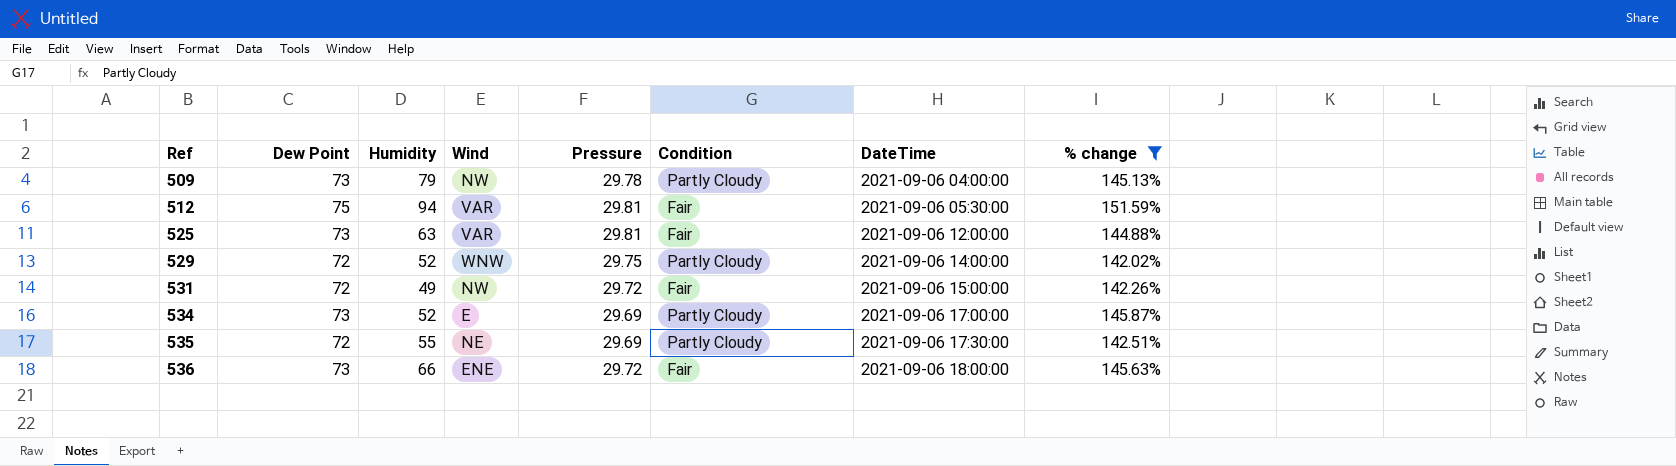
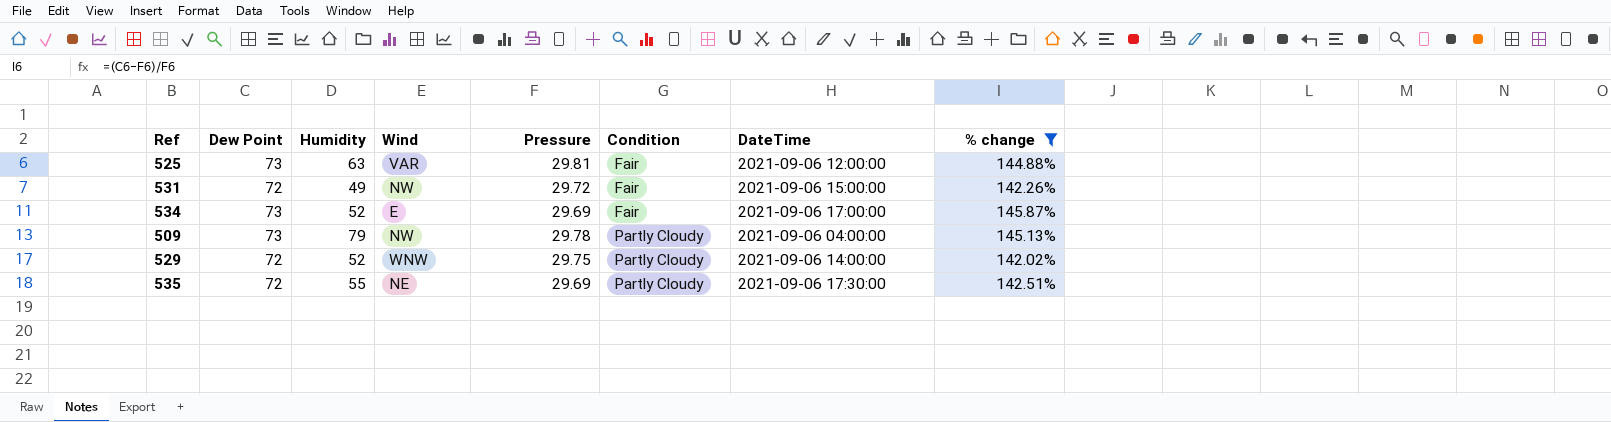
row order: Ref ascending -> Condition ascending
row 512: 75 | 94 | VAR | 29.81 | Fair | 2021-09-06 05:30:00 | 151.59% -> none
row 536: 73 | 66 | ENE | 29.72 | Fair | 2021-09-06 18:00:00 | 145.63% -> none
534 | Condition: Partly Cloudy -> Fair

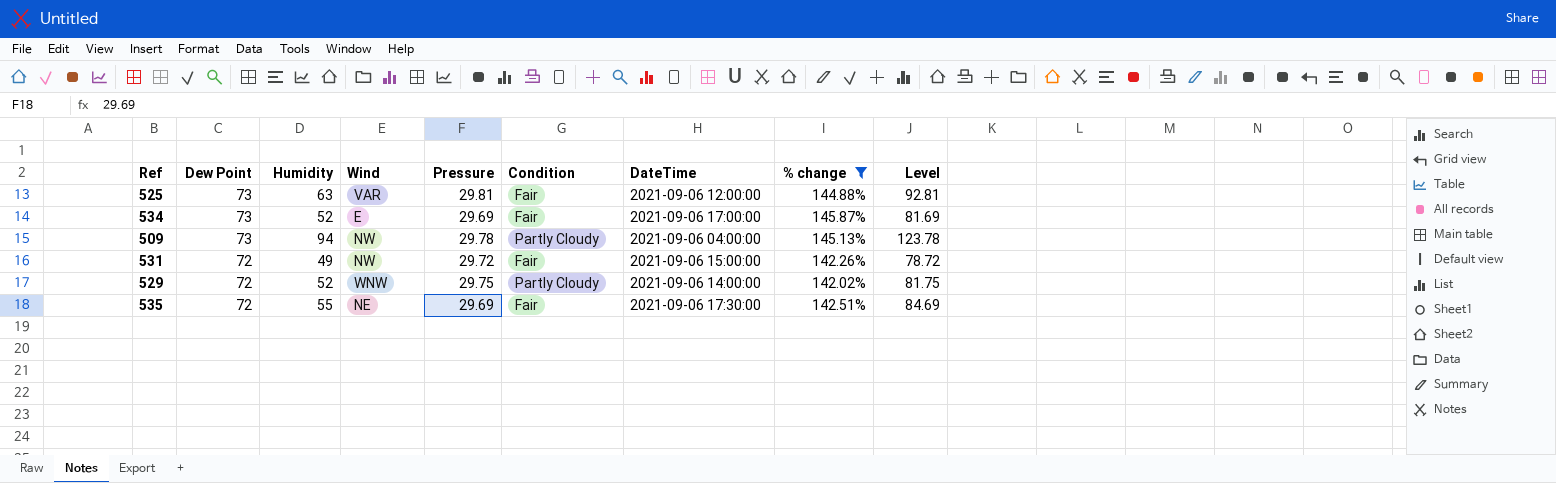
row order: Condition ascending -> Dew Point descending
column Level | formula: none -> [Humidity] + [Pressure]
509 | Humidity: 79 -> 94
535 | Condition: Partly Cloudy -> Fair

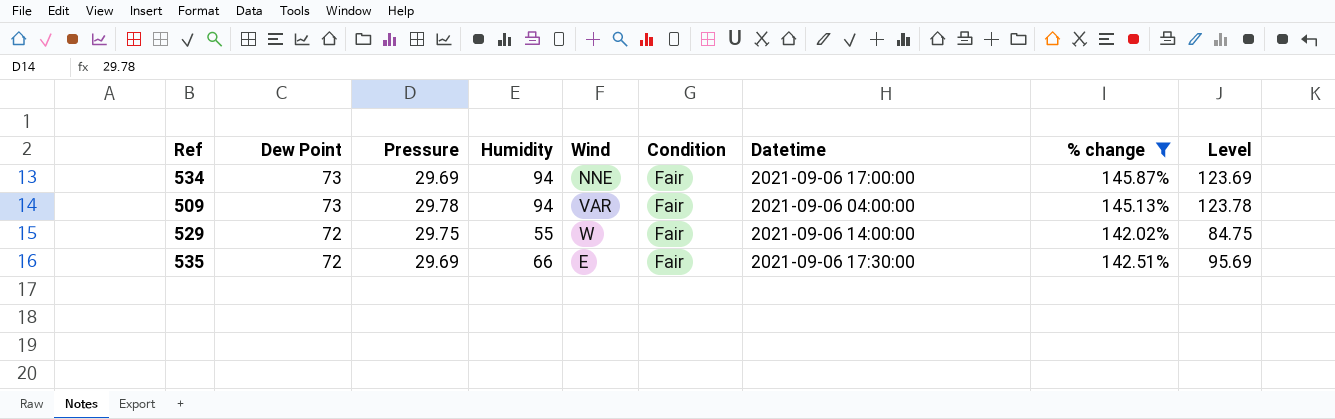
column Pressure | position: 5 -> 3
column name: DateTime -> Datetime
row 525: 73 | 63 | VAR | 29.81 | Fair | 2021-09-06 12:00:00 | 144.88% | 92.81 -> none
row 531: 72 | 49 | NW | 29.72 | Fair | 2021-09-06 15:00:00 | 142.26% | 78.72 -> none
534 | Humidity: 52 -> 94
534 | Wind: E -> NNE
534 | Level: 81.69 -> 123.69
509 | Wind: NW -> VAR
509 | Condition: Partly Cloudy -> Fair
529 | Humidity: 52 -> 55
529 | Wind: WNW -> W
529 | Condition: Partly Cloudy -> Fair
529 | Level: 81.75 -> 84.75
535 | Humidity: 55 -> 66
535 | Wind: NE -> E
535 | Level: 84.69 -> 95.69

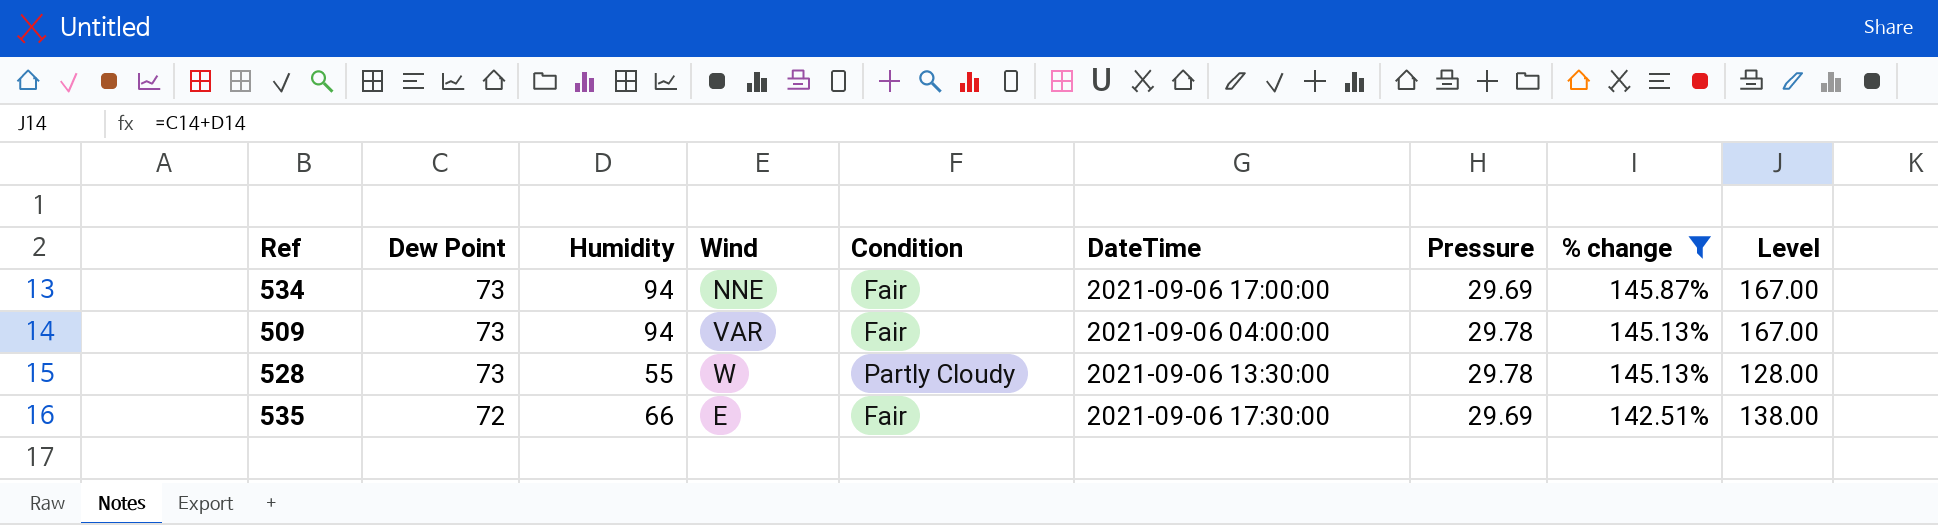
column name: Datetime -> DateTime
column Pressure | position: 3 -> 7
column Level | formula: [Pressure] + [Humidity] -> [Dew Point] + [Humidity]
row 529: 72 | 29.75 | 55 | W | Fair | 2021-09-06 14:00:00 | 142.02% | 84.75 -> none
row 528: none -> 73 | 55 | W | Partly Cloudy | 2021-09-06 13:30:00 | 29.78 | 145.13% | 128.00

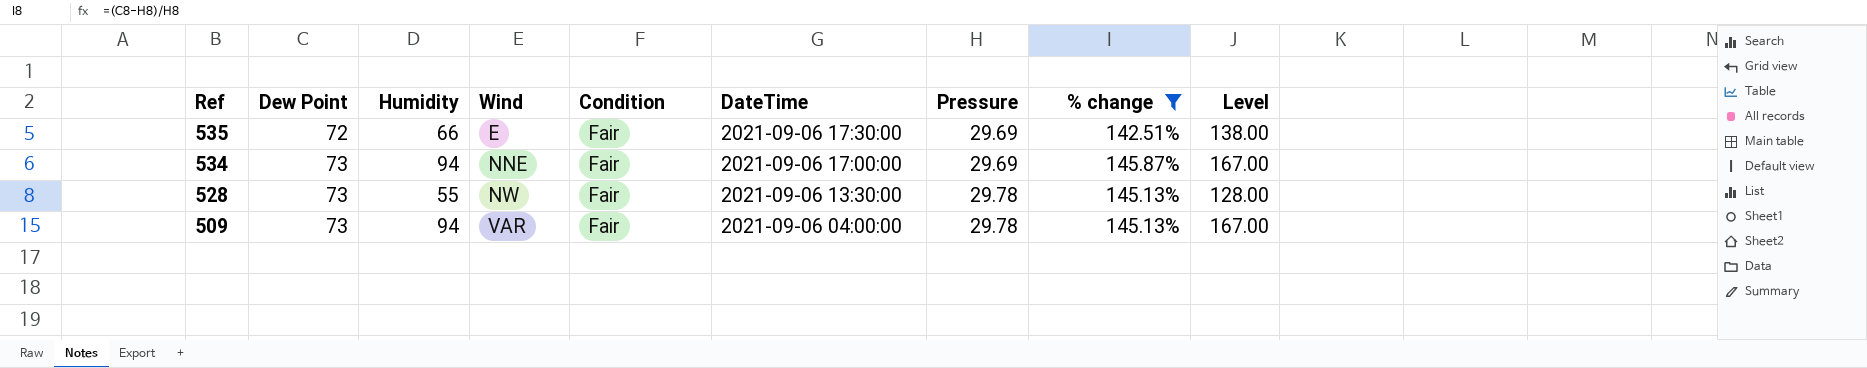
row order: Dew Point descending -> Ref descending
528 | Wind: W -> NW
528 | Condition: Partly Cloudy -> Fair

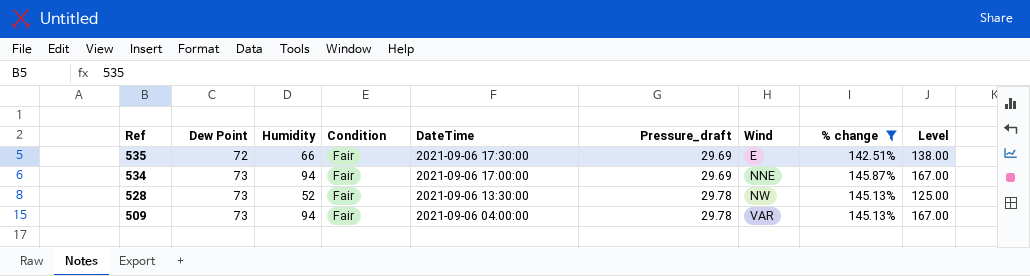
column name: Pressure -> Pressure_draft
column Wind | position: 4 -> 7
528 | Humidity: 55 -> 52
528 | Level: 128.00 -> 125.00

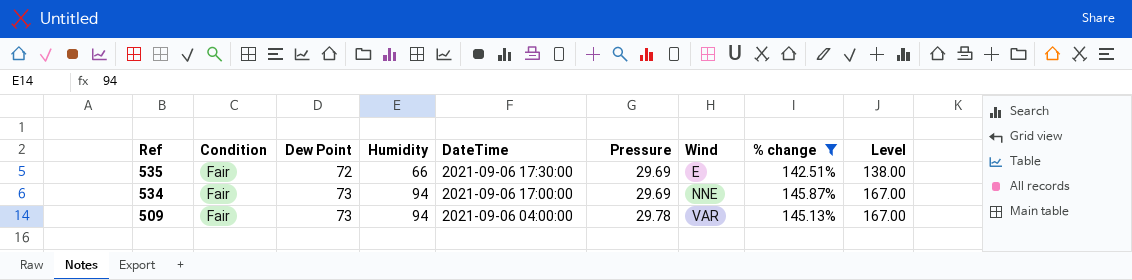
column Condition | position: 4 -> 2
column name: Pressure_draft -> Pressure
row 528: 73 | 52 | Fair | 2021-09-06 13:30:00 | 29.78 | NW | 145.13% | 125.00 -> none

